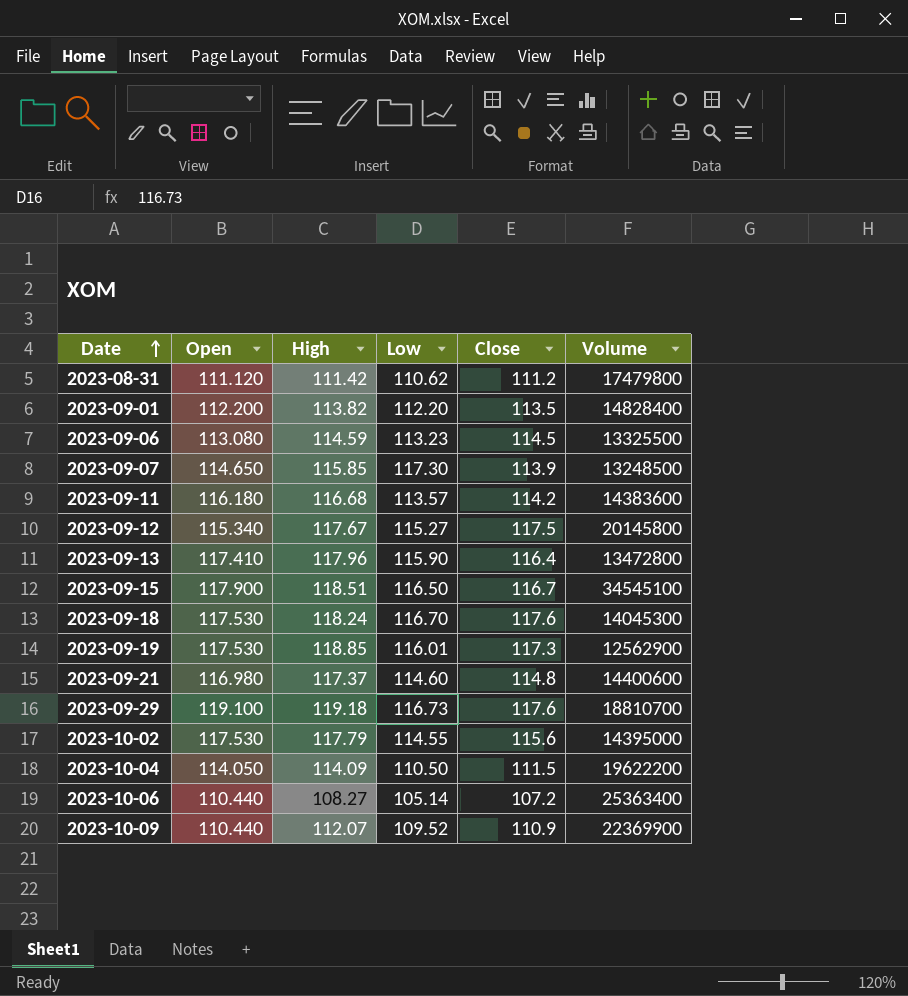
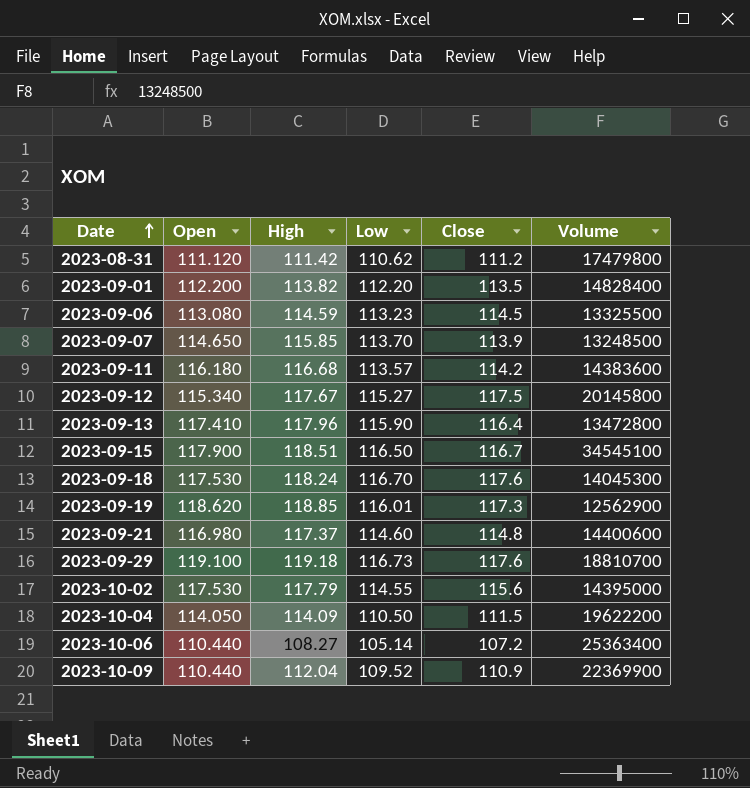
2023-09-07 | Low: 117.30 -> 113.70
2023-09-19 | Open: 117.530 -> 118.620
2023-10-09 | High: 112.07 -> 112.04

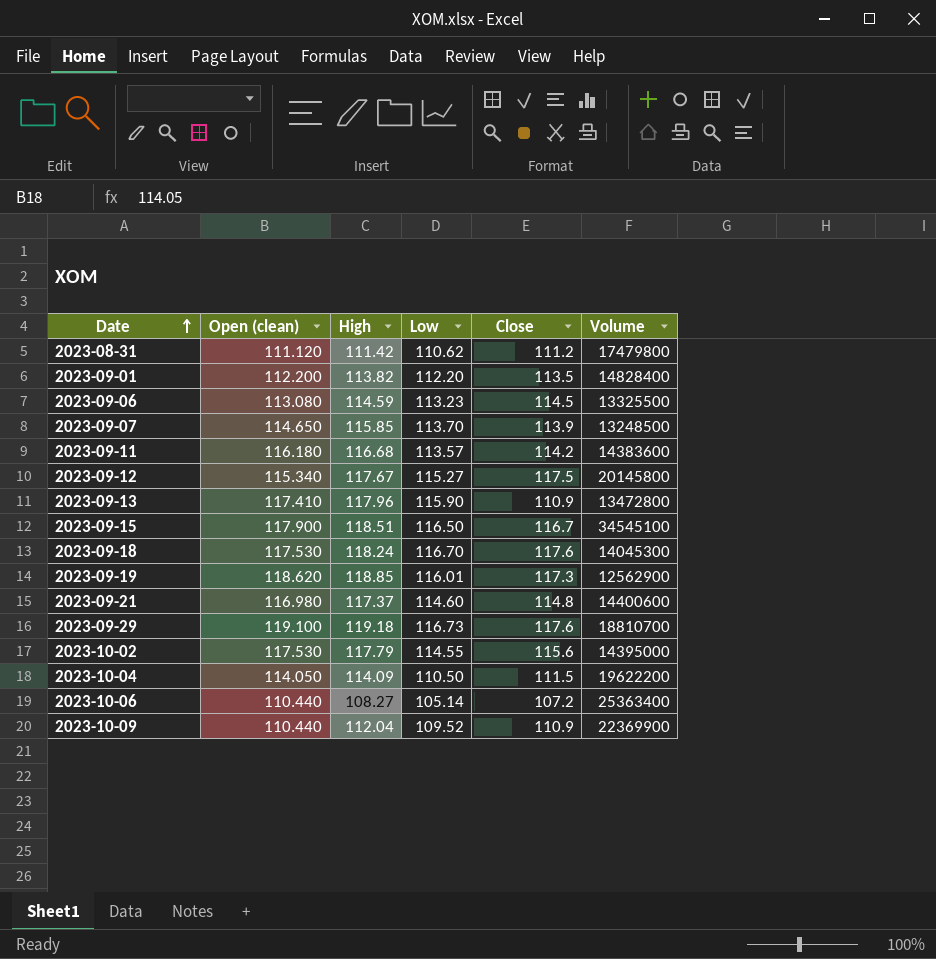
column name: Open -> Open (clean)
2023-09-13 | Close: 116.4 -> 110.9

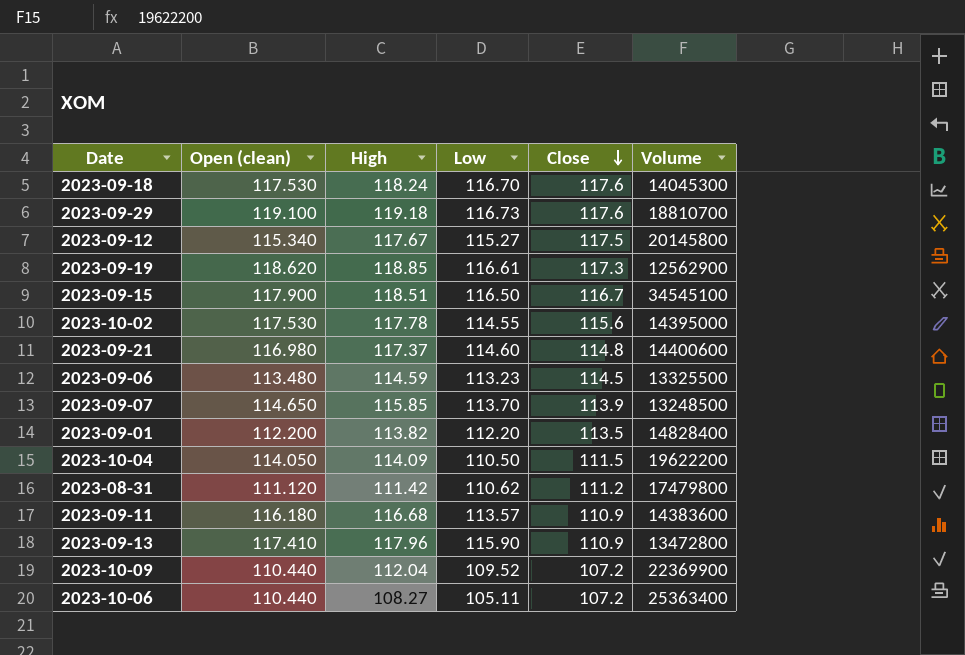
row order: Date ascending -> Close descending
2023-09-19 | Low: 116.01 -> 116.61
2023-10-02 | High: 117.79 -> 117.78
2023-09-06 | Open (clean): 113.080 -> 113.480
2023-09-11 | Close: 114.2 -> 110.9
2023-10-09 | Close: 110.9 -> 107.2
2023-10-06 | Low: 105.14 -> 105.11

